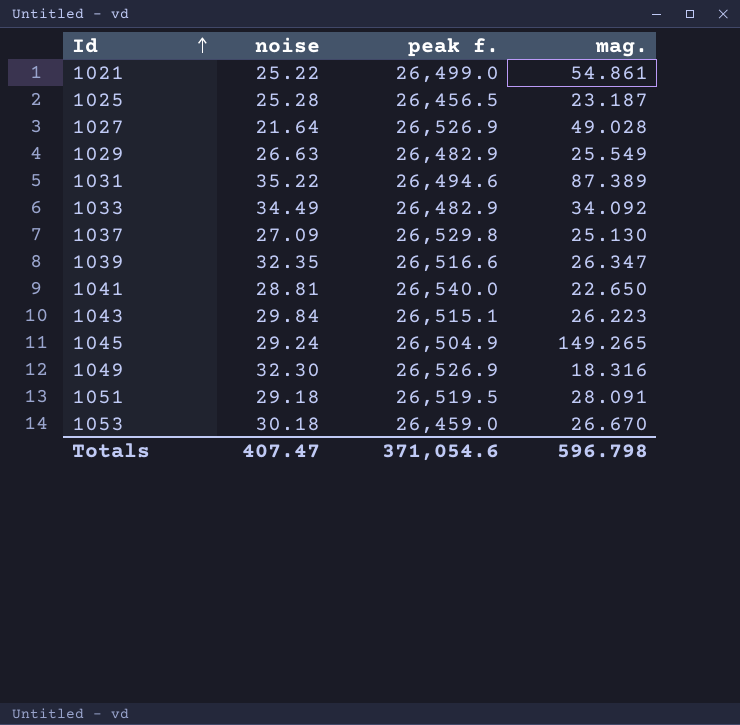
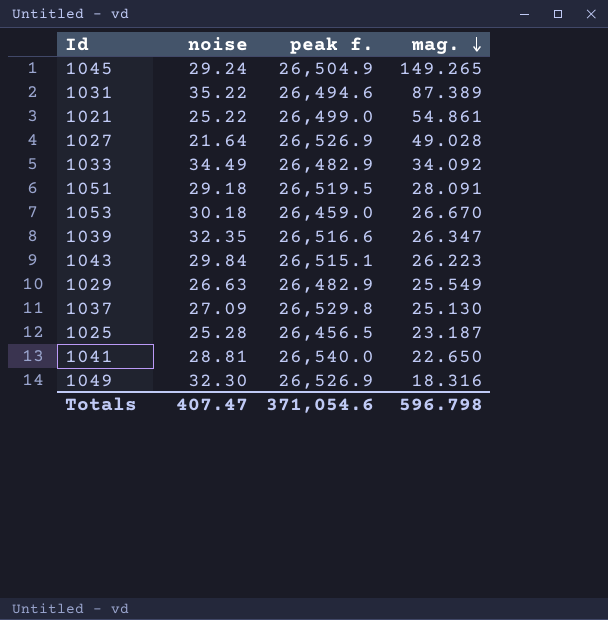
row order: Id ascending -> mag. descending

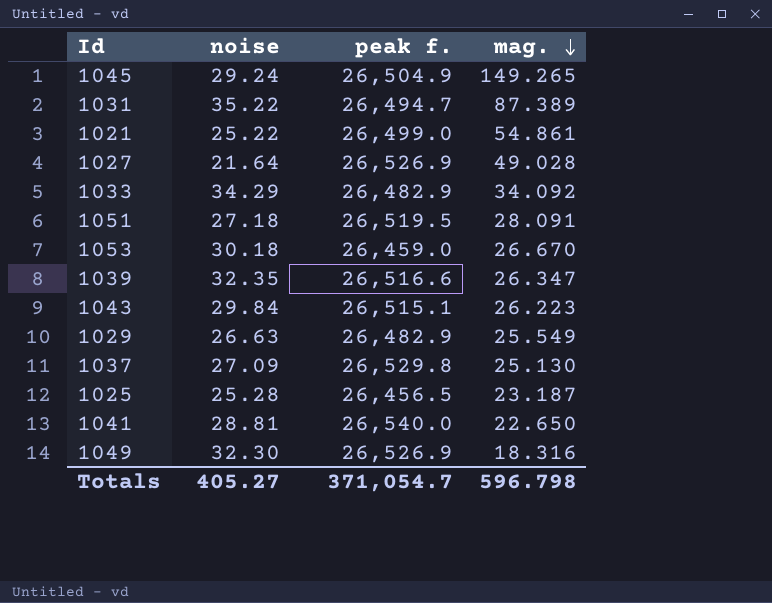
1031 | peak f.: 26,494.6 -> 26,494.7
1033 | noise: 34.49 -> 34.29
1051 | noise: 29.18 -> 27.18
Totals | noise: 407.47 -> 405.27
Totals | peak f.: 371,054.6 -> 371,054.7

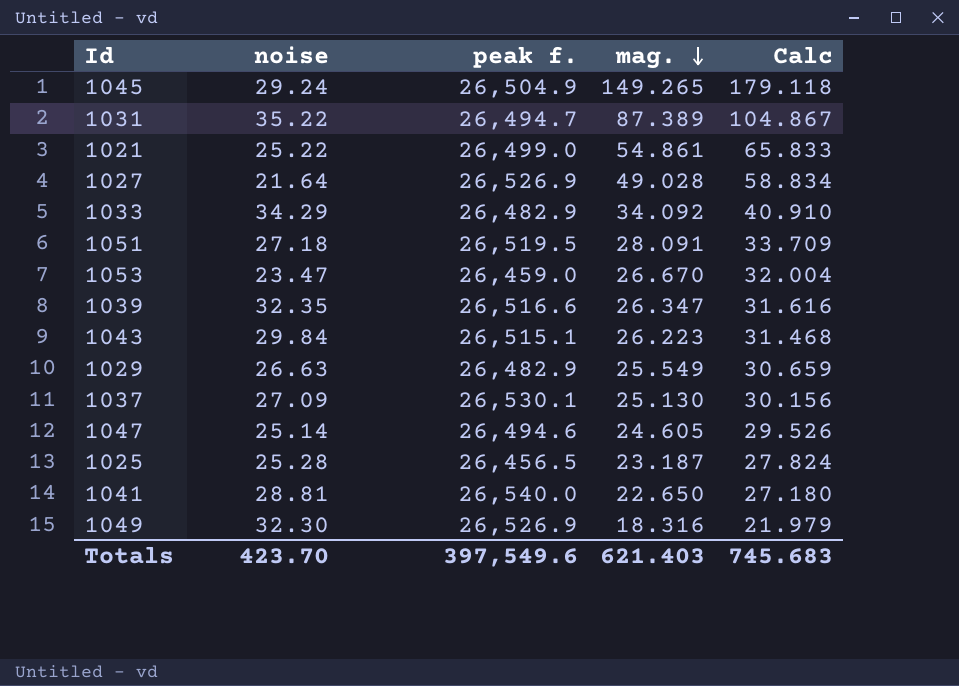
column Calc | formula: none -> [mag.] * 1.2
1053 | noise: 30.18 -> 23.47
1037 | peak f.: 26,529.8 -> 26,530.1
row 1047: none -> 25.14 | 26,494.6 | 24.605 | 29.526
Totals | noise: 405.27 -> 423.70
Totals | peak f.: 371,054.7 -> 397,549.6
Totals | mag.: 596.798 -> 621.403

